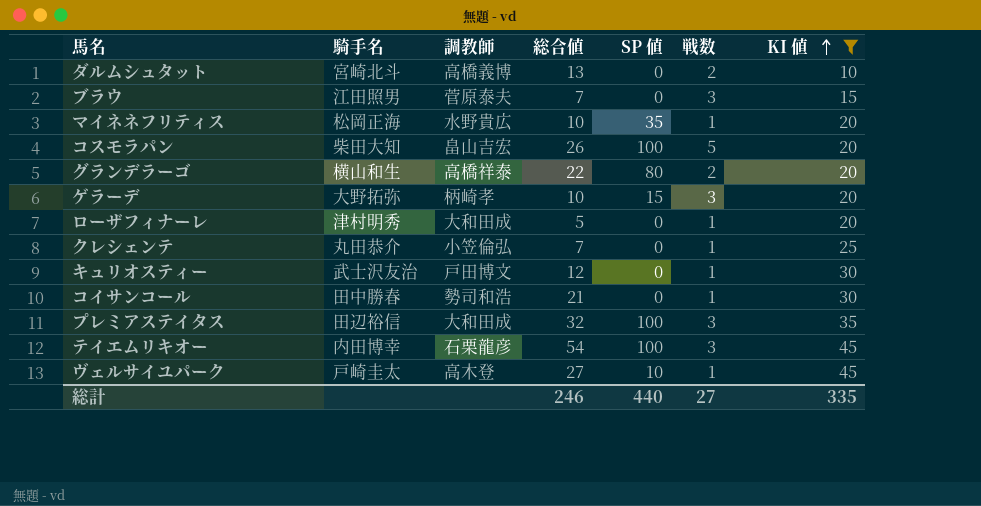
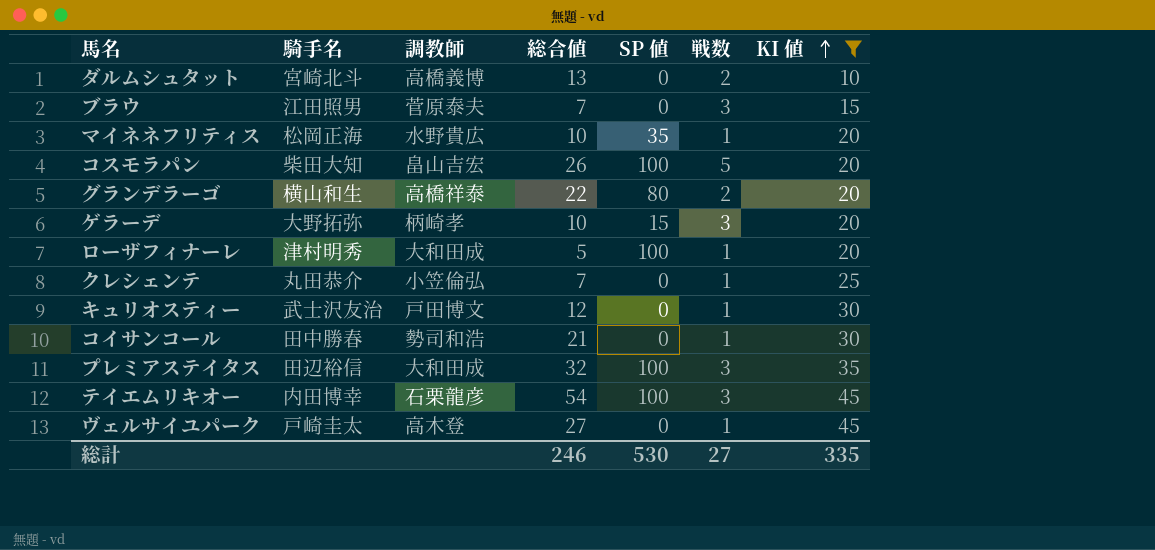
ローザフィナーレ | SP 値: 0 -> 100
ヴェルサイユパーク | SP 値: 10 -> 0
総計 | SP 値: 440 -> 530

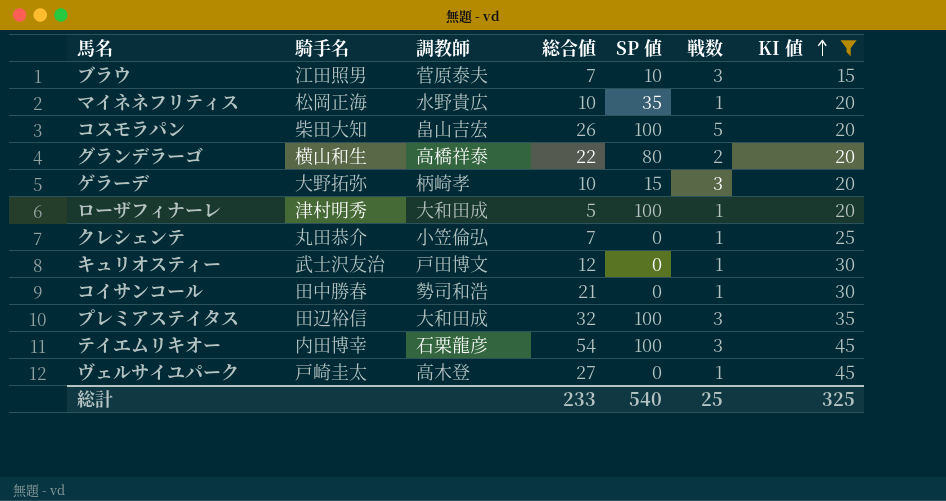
row ダルムシュタット: 宮崎北斗 | 高橋義博 | 13 | 0 | 2 | 10 -> none
ブラウ | SP 値: 0 -> 10
総計 | 総合値: 246 -> 233
総計 | SP 値: 530 -> 540
総計 | 戦数: 27 -> 25
総計 | KI 値: 335 -> 325

